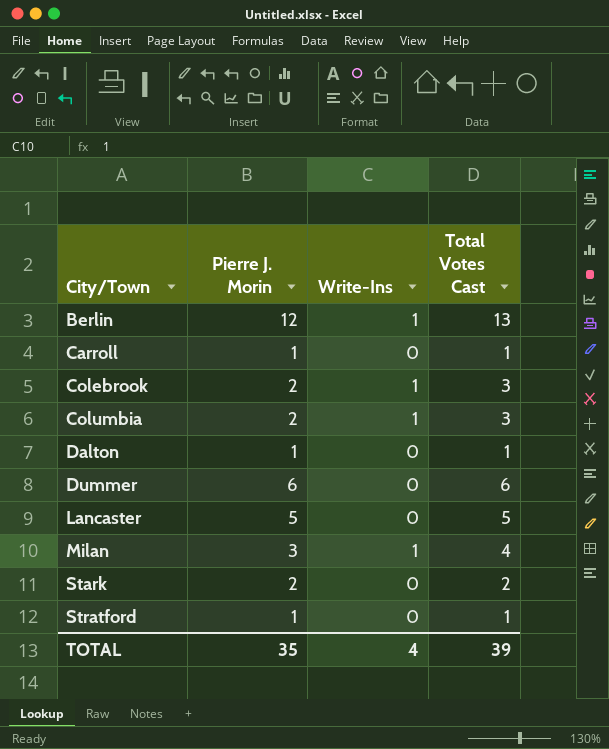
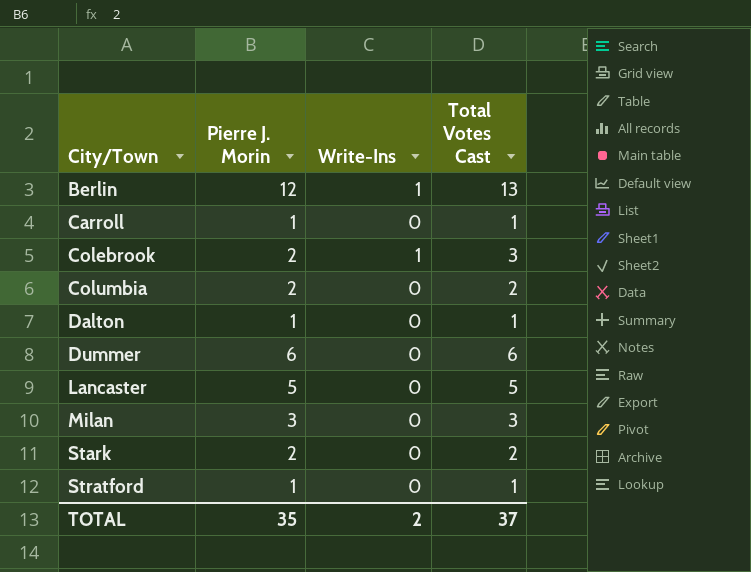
Columbia | Write-Ins: 1 -> 0
Columbia | Total Votes Cast: 3 -> 2
Milan | Write-Ins: 1 -> 0
Milan | Total Votes Cast: 4 -> 3
TOTAL | Write-Ins: 4 -> 2
TOTAL | Total Votes Cast: 39 -> 37

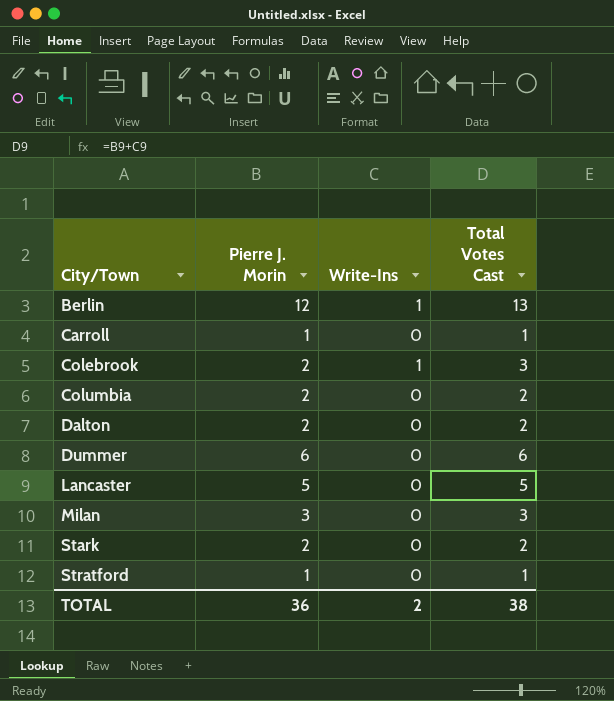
Dalton | Pierre J. Morin: 1 -> 2
Dalton | Total Votes Cast: 1 -> 2
TOTAL | Pierre J. Morin: 35 -> 36
TOTAL | Total Votes Cast: 37 -> 38

